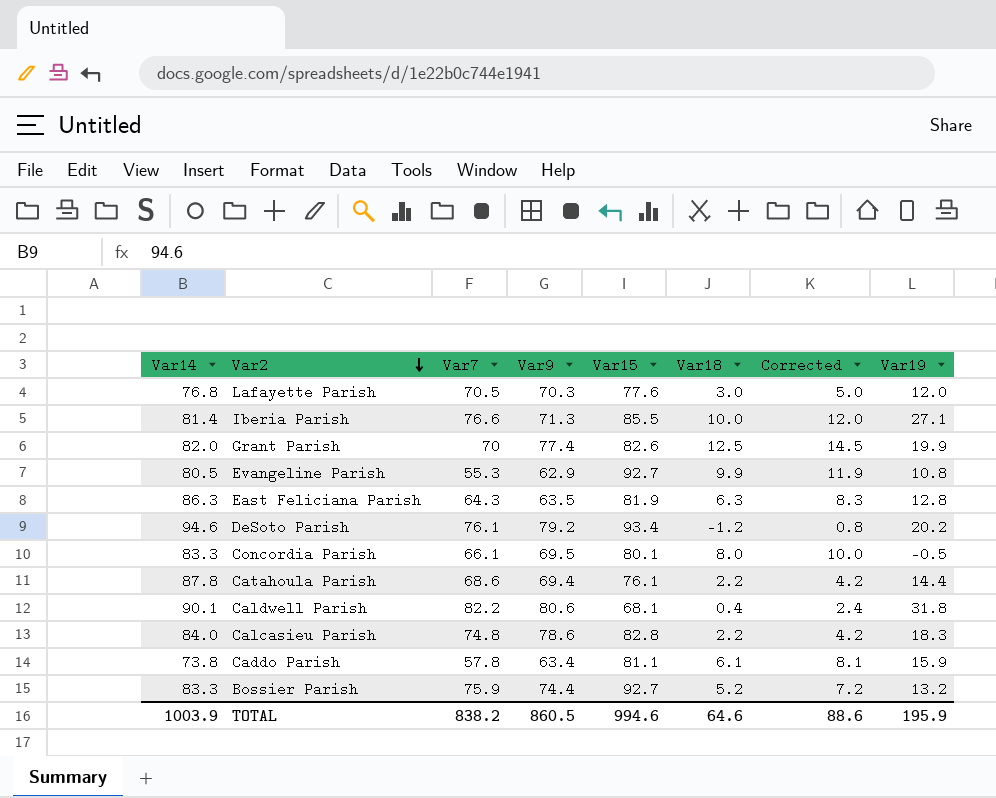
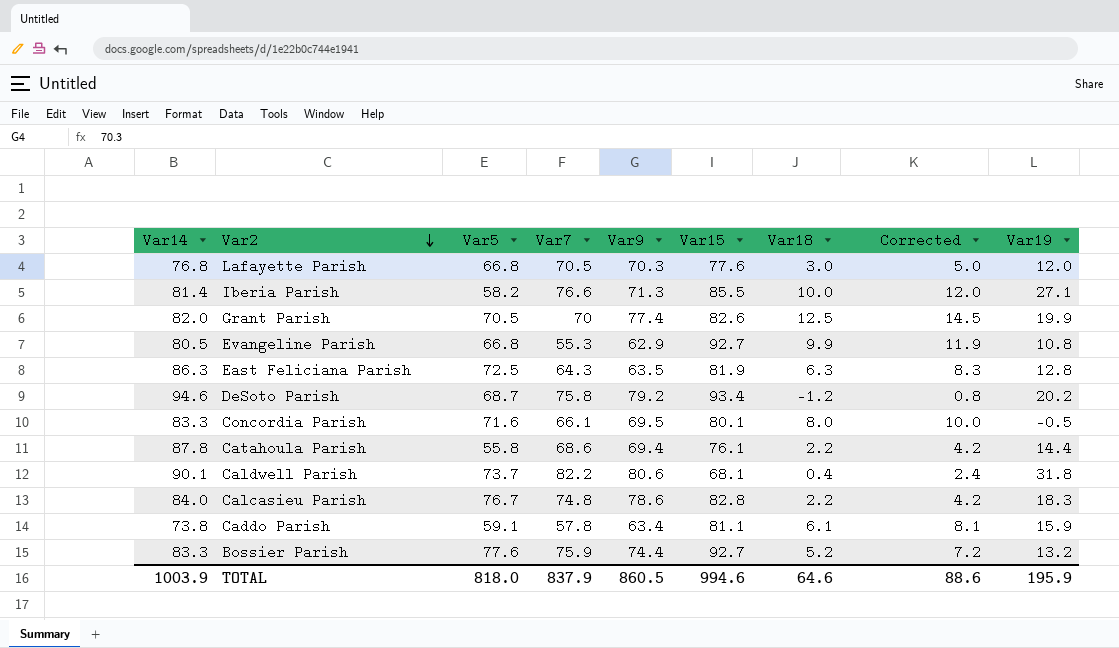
column Var5 | position: none -> 3
DeSoto Parish | Var7: 76.1 -> 75.8
TOTAL | Var7: 838.2 -> 837.9

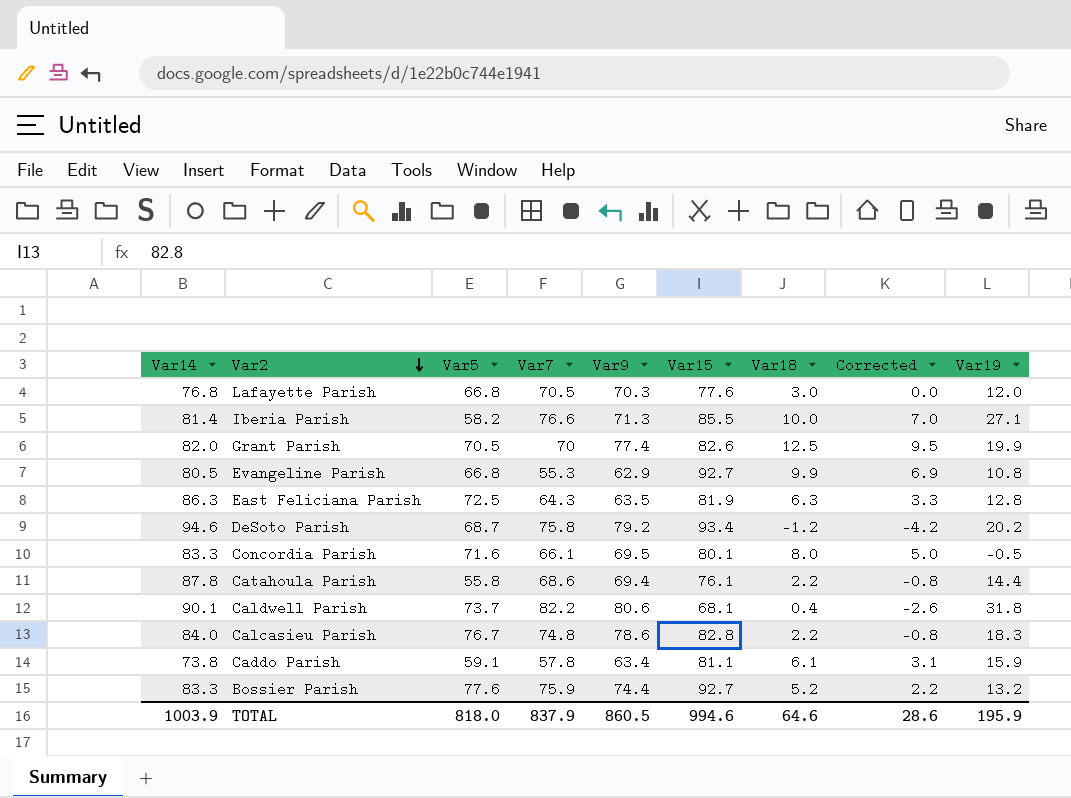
column Corrected | formula: [Var18] + 2 -> [Var18] - 3
TOTAL | Corrected: 88.6 -> 28.6

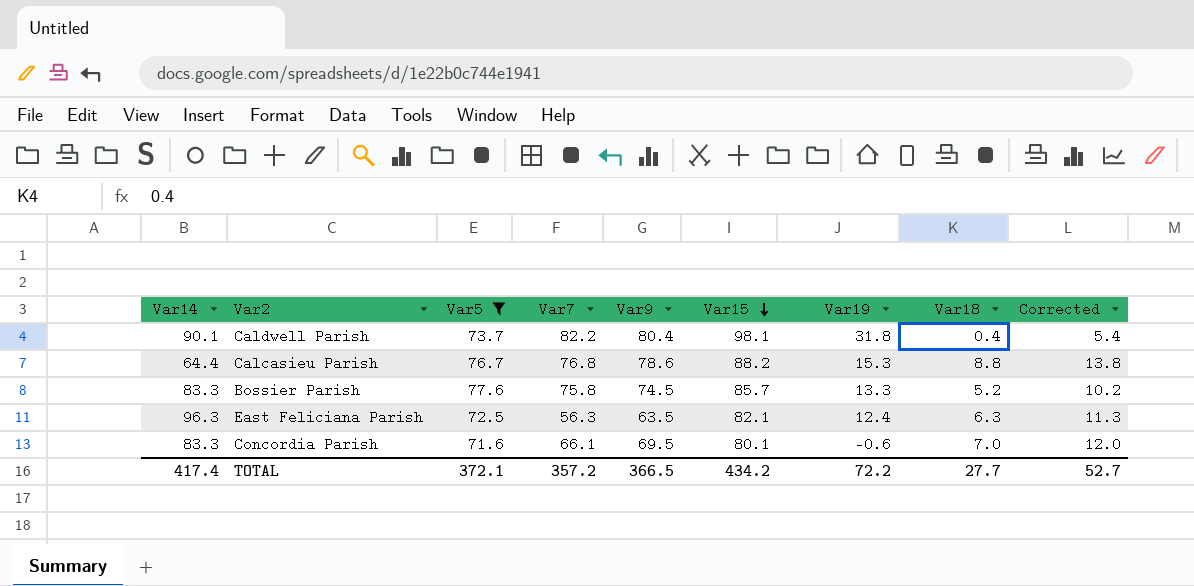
filter: none -> Var5 >= 71.6
row order: Var2 descending -> Var15 descending
column Var19 | position: 9 -> 7
column Corrected | formula: [Var18] - 3 -> [Var18] + 5
Caldwell Parish | Var9: 80.6 -> 80.4
Caldwell Parish | Var15: 68.1 -> 98.1
Calcasieu Parish | Var14: 84.0 -> 64.4
Calcasieu Parish | Var7: 74.8 -> 76.8
Calcasieu Parish | Var15: 82.8 -> 88.2
Calcasieu Parish | Var19: 18.3 -> 15.3
Calcasieu Parish | Var18: 2.2 -> 8.8
Bossier Parish | Var7: 75.9 -> 75.8
Bossier Parish | Var9: 74.4 -> 74.5
Bossier Parish | Var15: 92.7 -> 85.7
Bossier Parish | Var19: 13.2 -> 13.3
East Feliciana Parish | Var14: 86.3 -> 96.3
East Feliciana Parish | Var7: 64.3 -> 56.3
East Feliciana Parish | Var15: 81.9 -> 82.1
East Feliciana Parish | Var19: 12.8 -> 12.4
Concordia Parish | Var19: -0.5 -> -0.6
Concordia Parish | Var18: 8.0 -> 7.0
TOTAL | Var14: 1003.9 -> 417.4
TOTAL | Var5: 818.0 -> 372.1
TOTAL | Var7: 837.9 -> 357.2
TOTAL | Var9: 860.5 -> 366.5
TOTAL | Var15: 994.6 -> 434.2
TOTAL | Var19: 195.9 -> 72.2
TOTAL | Var18: 64.6 -> 27.7
TOTAL | Corrected: 28.6 -> 52.7

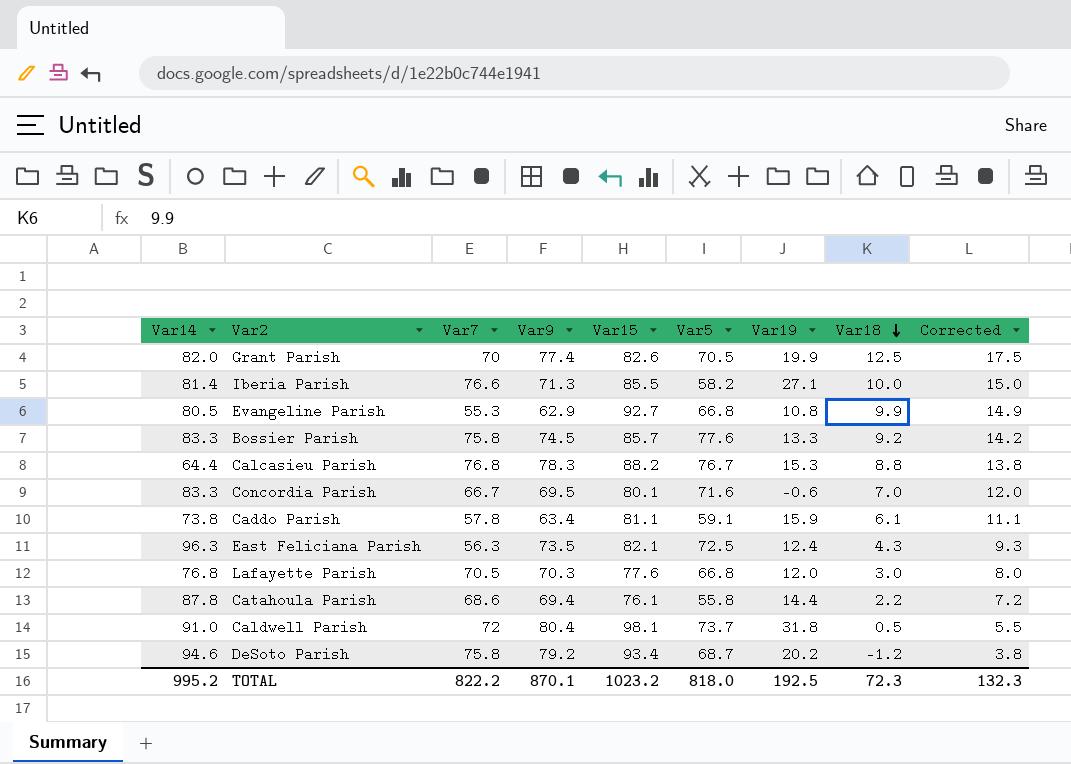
filter: Var5 >= 71.6 -> none
row order: Var15 descending -> Var18 descending
column Var5 | position: 3 -> 6
Bossier Parish | Var18: 5.2 -> 9.2
Bossier Parish | Corrected: 10.2 -> 14.2
Calcasieu Parish | Var9: 78.6 -> 78.3
Concordia Parish | Var7: 66.1 -> 66.7
East Feliciana Parish | Var9: 63.5 -> 73.5
East Feliciana Parish | Var18: 6.3 -> 4.3
East Feliciana Parish | Corrected: 11.3 -> 9.3
Caldwell Parish | Var14: 90.1 -> 91.0
Caldwell Parish | Var7: 82.2 -> 72
Caldwell Parish | Var18: 0.4 -> 0.5
Caldwell Parish | Corrected: 5.4 -> 5.5
TOTAL | Var14: 417.4 -> 995.2
TOTAL | Var7: 357.2 -> 822.2
TOTAL | Var9: 366.5 -> 870.1
TOTAL | Var15: 434.2 -> 1023.2
TOTAL | Var5: 372.1 -> 818.0
TOTAL | Var19: 72.2 -> 192.5
TOTAL | Var18: 27.7 -> 72.3
TOTAL | Corrected: 52.7 -> 132.3

